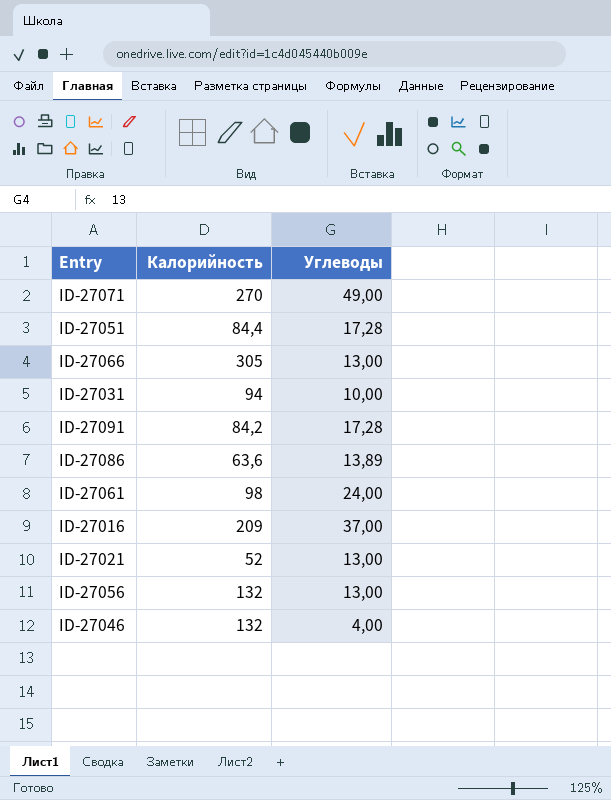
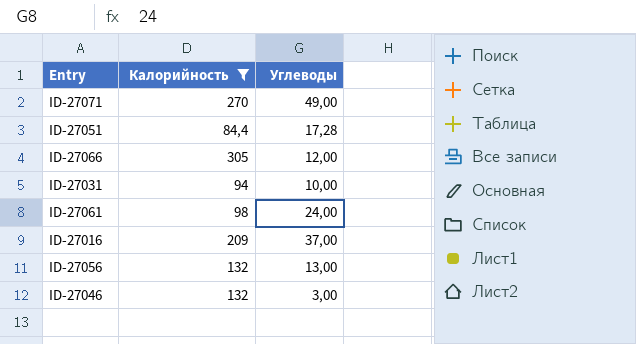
filter: none -> Калорийность >= 84,4
ID-27066 | Углеводы: 13,00 -> 12,00
ID-27046 | Углеводы: 4,00 -> 3,00

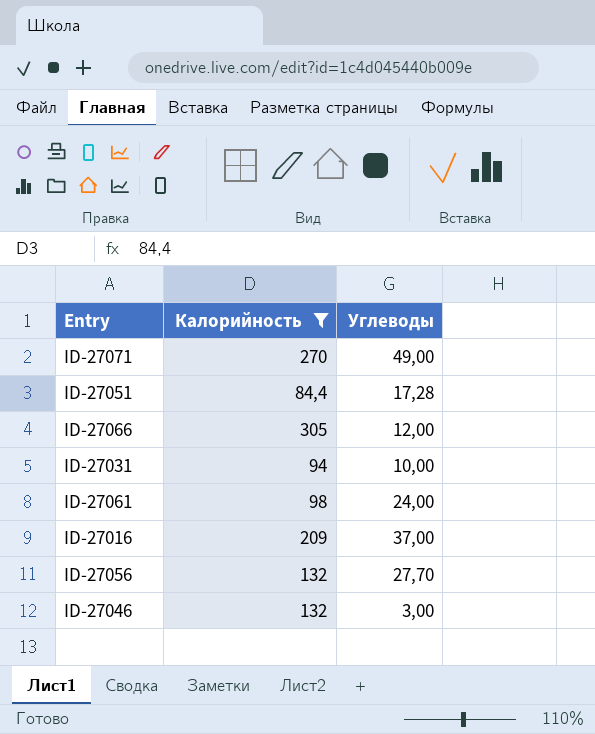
ID-27056 | Углеводы: 13,00 -> 27,70

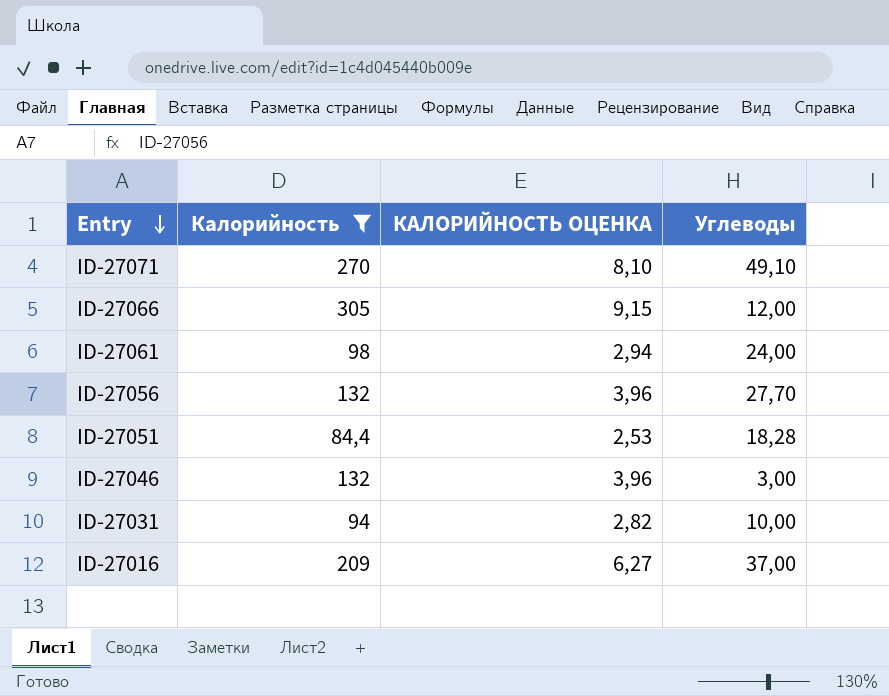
row order: none -> Entry descending
column КАЛОРИЙНОСТЬ ОЦЕНКА | formula: none -> [Калорийность] * 0,03
ID-27071 | Углеводы: 49,00 -> 49,10
ID-27051 | Углеводы: 17,28 -> 18,28

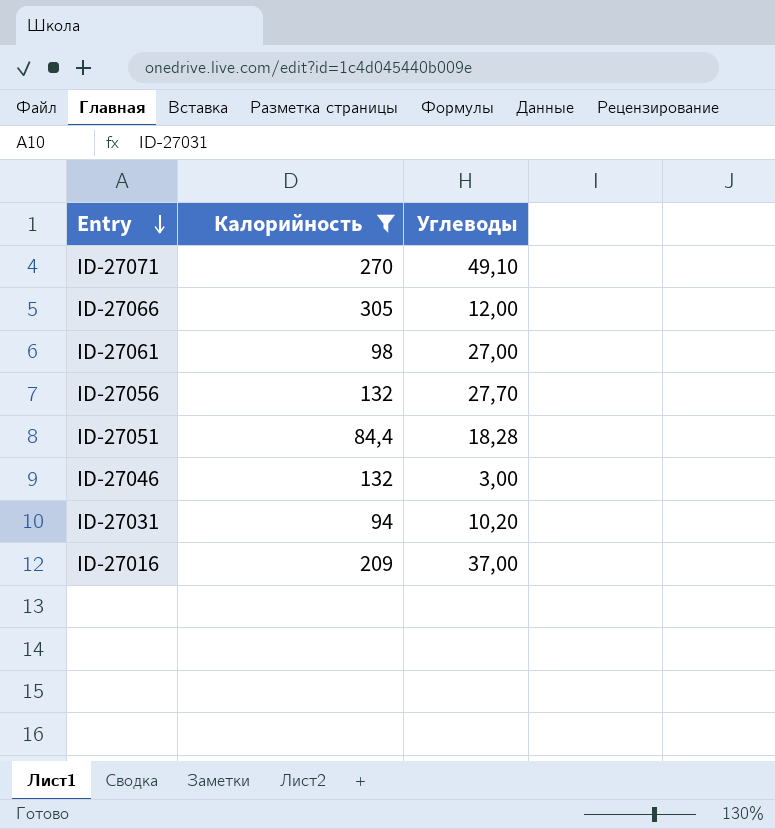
column КАЛОРИЙНОСТЬ ОЦЕНКА | formula: [Калорийность] * 0,03 -> none
ID-27061 | Углеводы: 24,00 -> 27,00
ID-27031 | Углеводы: 10,00 -> 10,20

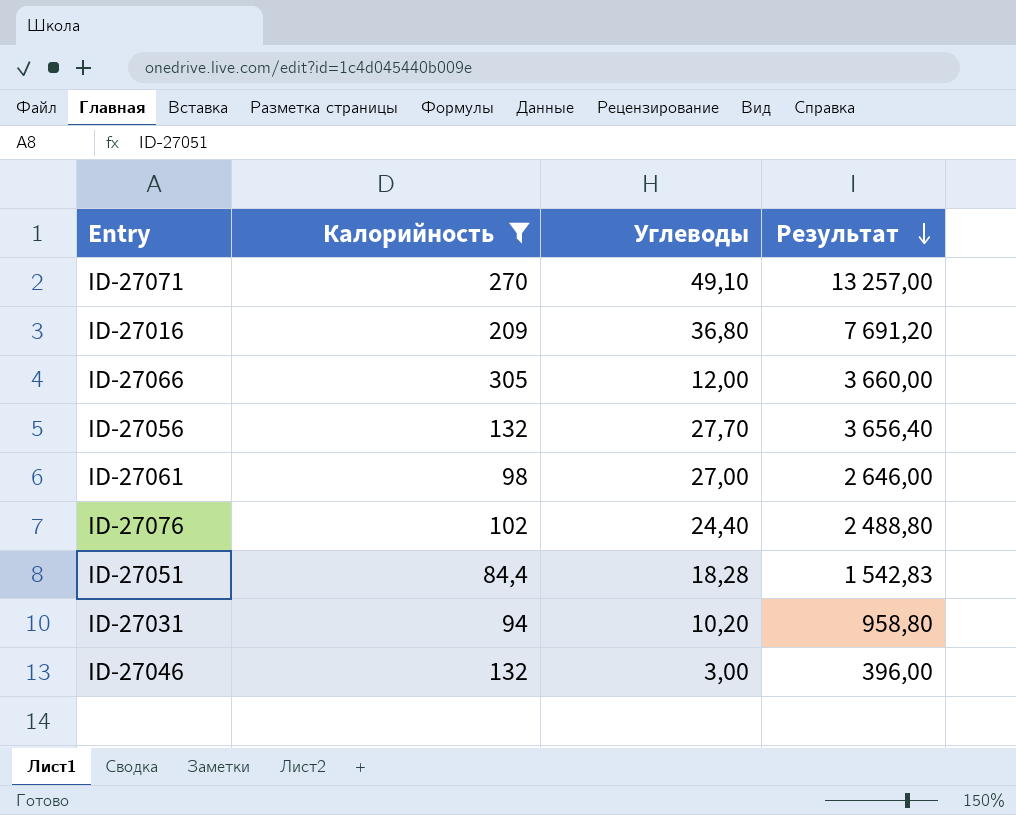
row order: Entry descending -> Результат descending
column Результат | formula: none -> [Калорийность] * [Углеводы]
ID-27016 | Углеводы: 37,00 -> 36,80
row ID-27076: none -> 102 | 24,40 | 2 488,80

